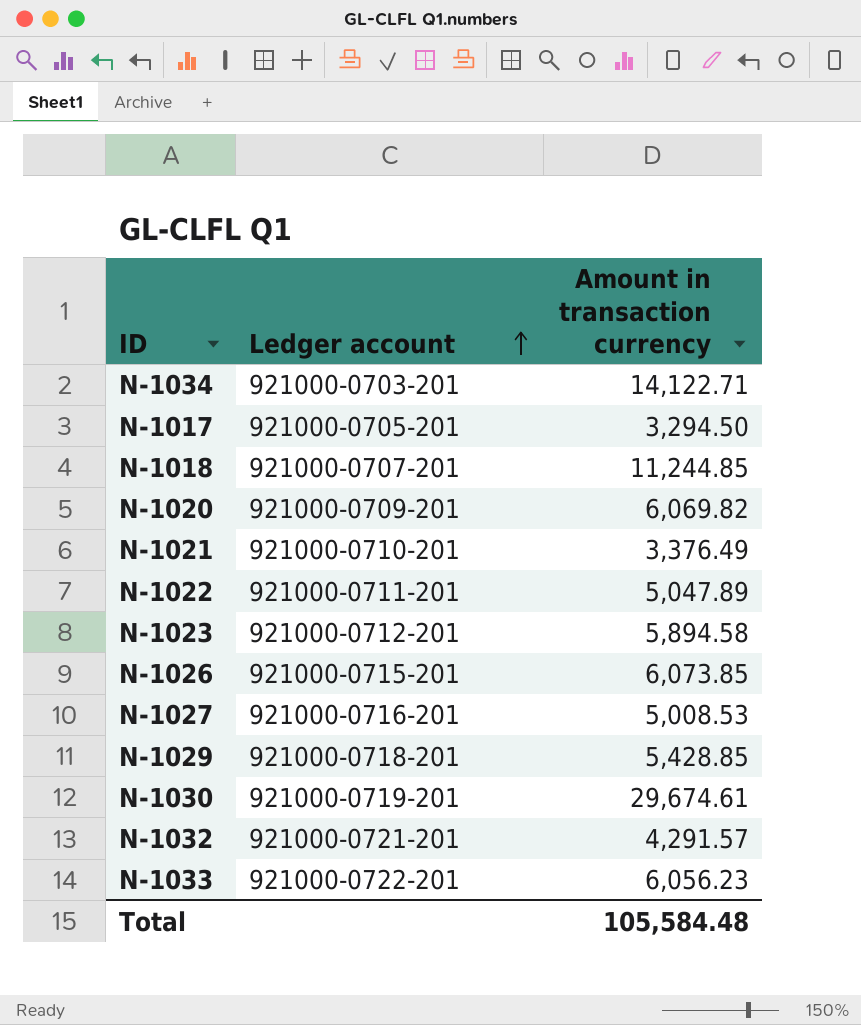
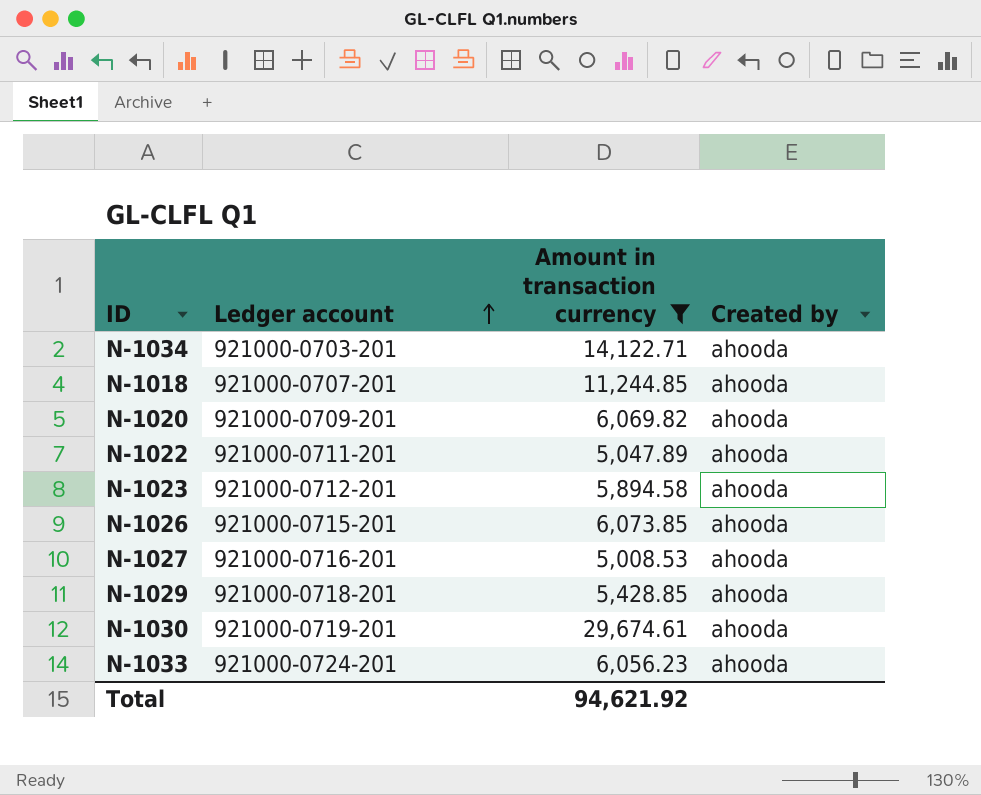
filter: none -> Amount in transaction currency >= 5,008.53
column Created by | position: none -> 4
N-1033 | Ledger account: 921000-0722-201 -> 921000-0724-201
Total | Amount in transaction currency: 105,584.48 -> 94,621.92

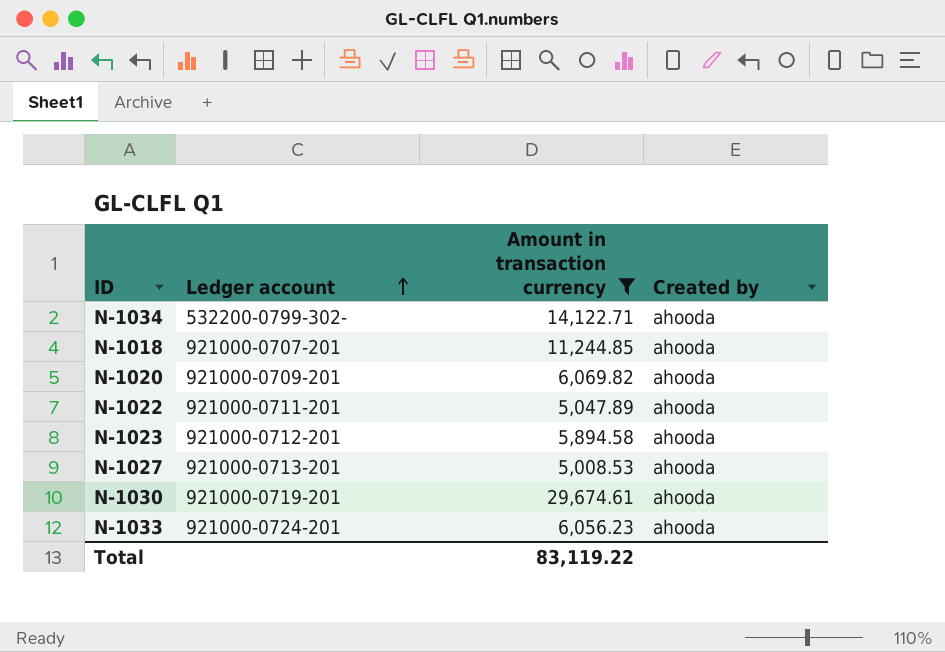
row N-1026: 921000-0715-201 | 6,073.85 | ahooda -> none
row N-1029: 921000-0718-201 | 5,428.85 | ahooda -> none
N-1034 | Ledger account: 921000-0703-201 -> 532200-0799-302-
N-1027 | Ledger account: 921000-0716-201 -> 921000-0713-201
Total | Amount in transaction currency: 94,621.92 -> 83,119.22

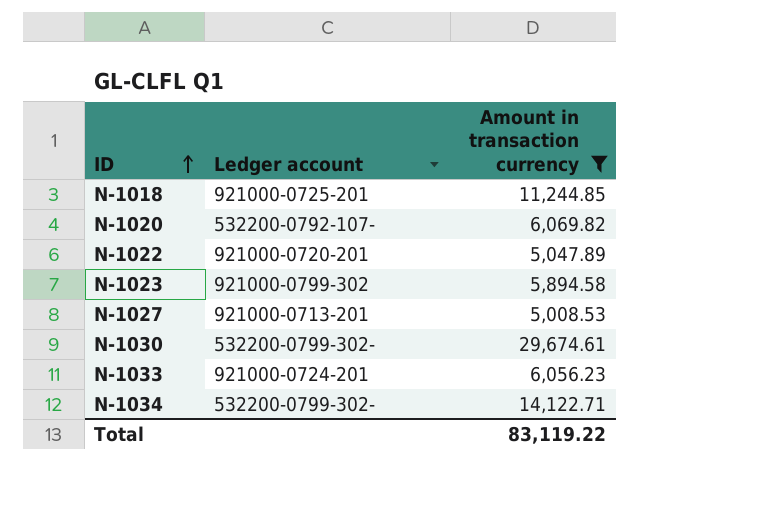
row order: Ledger account ascending -> ID ascending
column Created by | position: 4 -> none
N-1018 | Ledger account: 921000-0707-201 -> 921000-0725-201
N-1020 | Ledger account: 921000-0709-201 -> 532200-0792-107-
N-1022 | Ledger account: 921000-0711-201 -> 921000-0720-201
N-1023 | Ledger account: 921000-0712-201 -> 921000-0799-302
N-1030 | Ledger account: 921000-0719-201 -> 532200-0799-302-

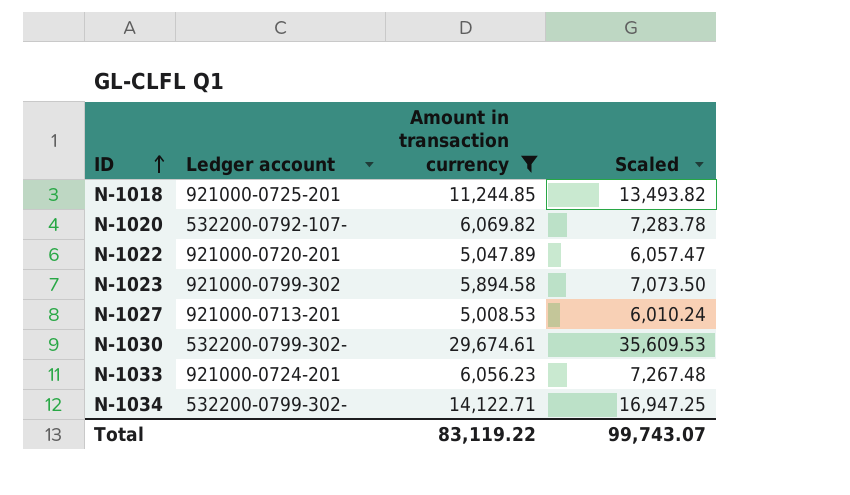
column Scaled | formula: none -> [Amount in transaction currency] * 1.2

